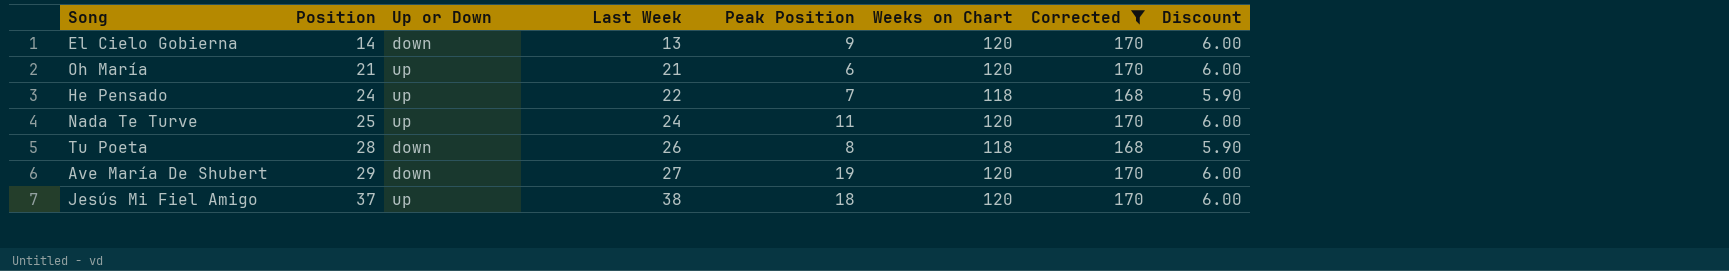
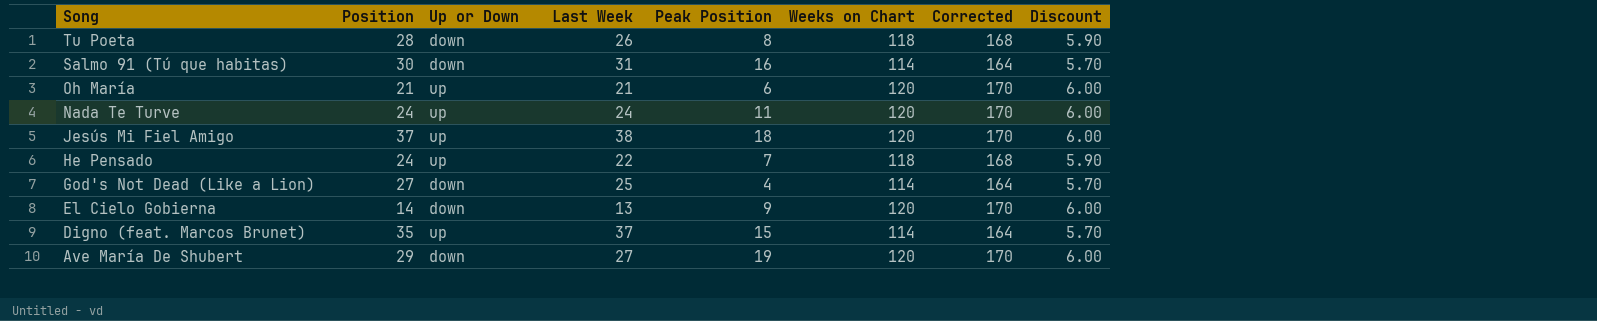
filter: Corrected != 164 -> none
row order: Position ascending -> Song descending
Nada Te Turve | Position: 25 -> 24

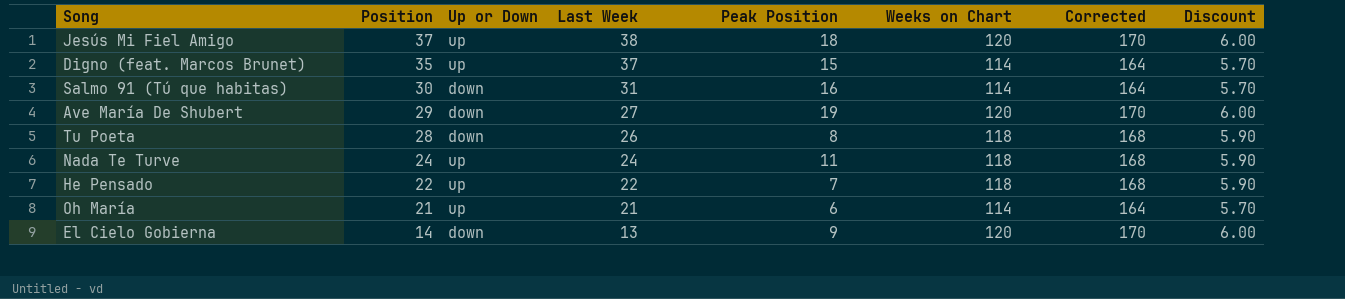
row order: Song descending -> Position descending
row God's Not Dead (Like a Lion): 27 | down | 25 | 4 | 114 | 164 | 5.70 -> none
Nada Te Turve | Weeks on Chart: 120 -> 118
Nada Te Turve | Corrected: 170 -> 168
Nada Te Turve | Discount: 6.00 -> 5.90
He Pensado | Position: 24 -> 22
Oh María | Weeks on Chart: 120 -> 114
Oh María | Corrected: 170 -> 164
Oh María | Discount: 6.00 -> 5.70

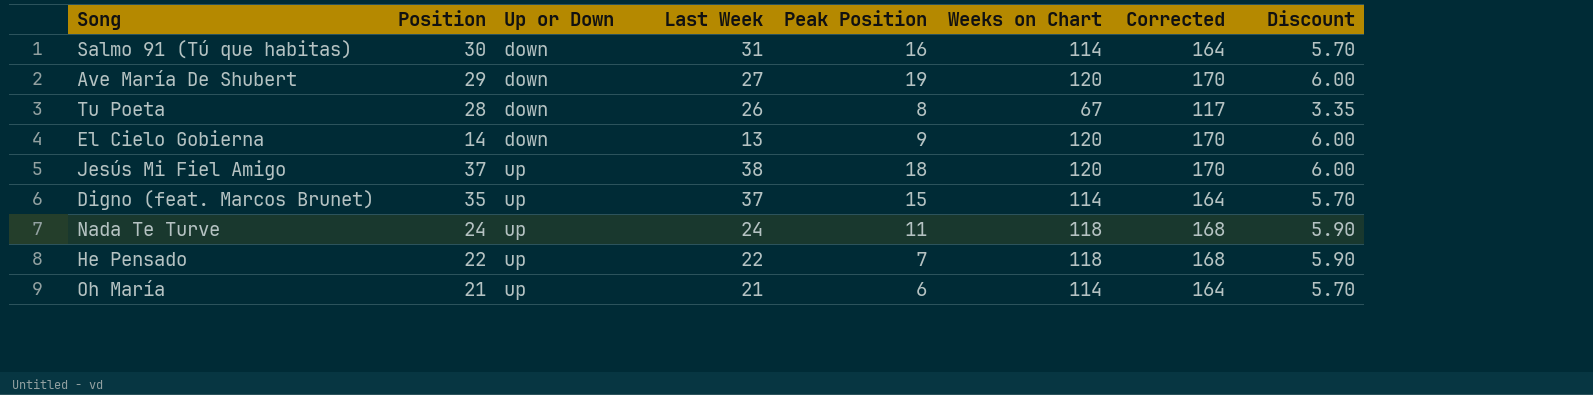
row order: Position descending -> Up or Down ascending
Tu Poeta | Weeks on Chart: 118 -> 67
Tu Poeta | Corrected: 168 -> 117
Tu Poeta | Discount: 5.90 -> 3.35

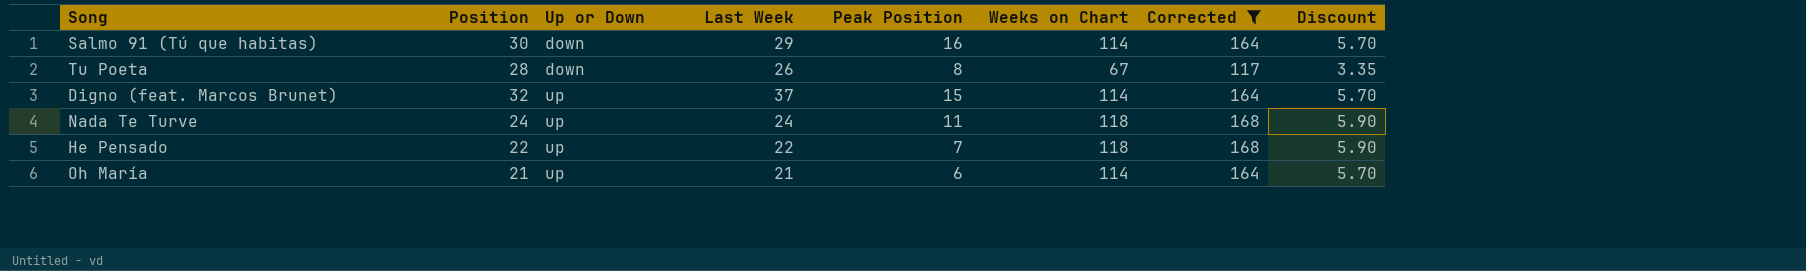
filter: none -> Corrected != 170
Salmo 91 (Tú que habitas) | Last Week: 31 -> 29
Digno (feat. Marcos Brunet) | Position: 35 -> 32

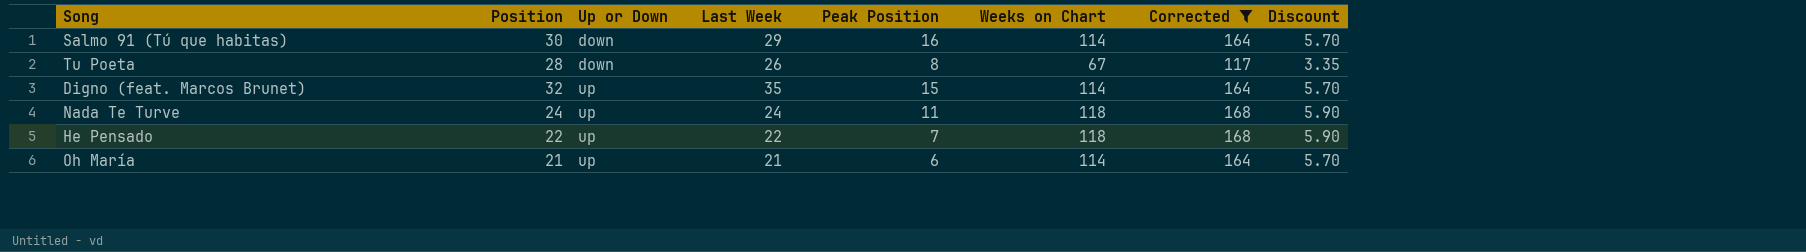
Digno (feat. Marcos Brunet) | Last Week: 37 -> 35

